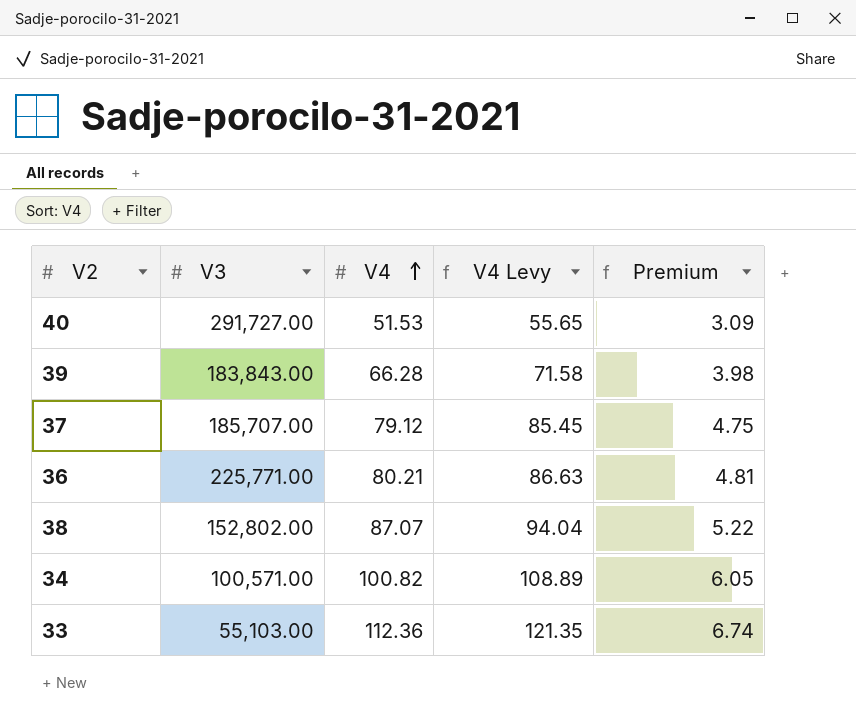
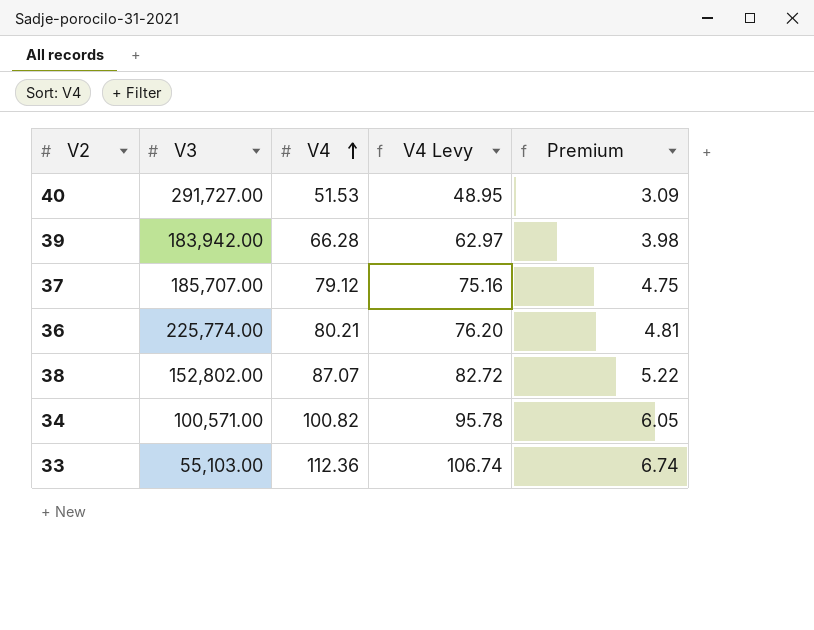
column V4 Levy | formula: [V4] * 1.08 -> [V4] * 0.95
39 | V3: 183,843.00 -> 183,942.00
36 | V3: 225,771.00 -> 225,774.00

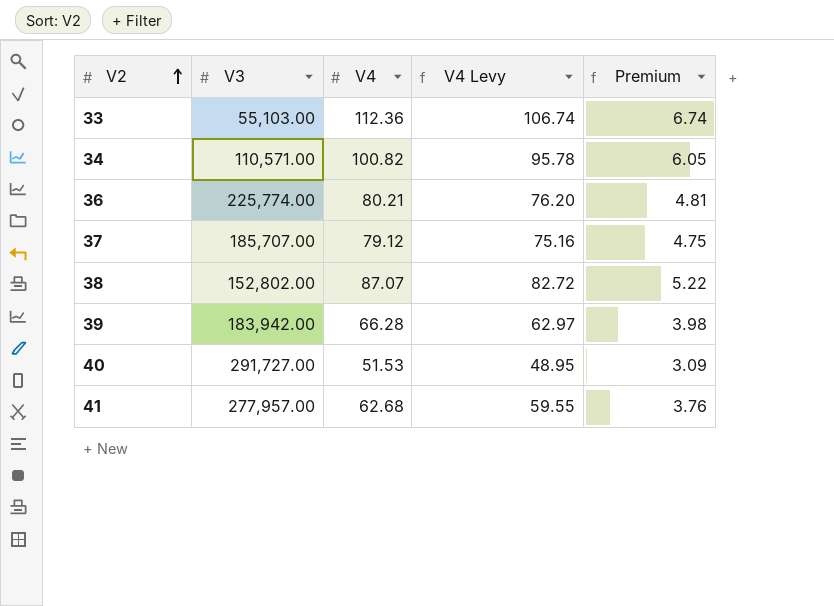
row order: V4 ascending -> V2 ascending
34 | V3: 100,571.00 -> 110,571.00
row 41: none -> 277,957.00 | 62.68 | 59.55 | 3.76

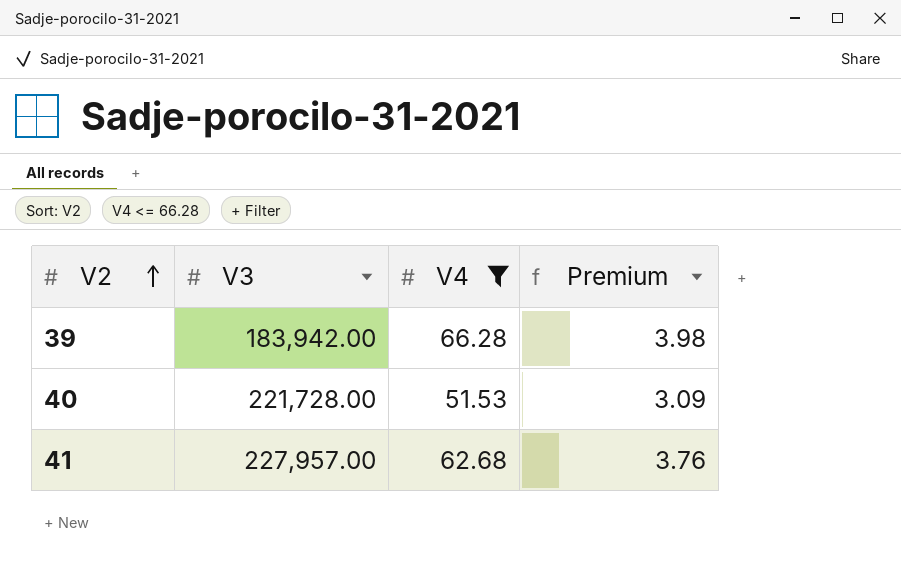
filter: none -> V4 <= 66.28
column V4 Levy | formula: [V4] * 0.95 -> none
40 | V3: 291,727.00 -> 221,728.00
41 | V3: 277,957.00 -> 227,957.00

